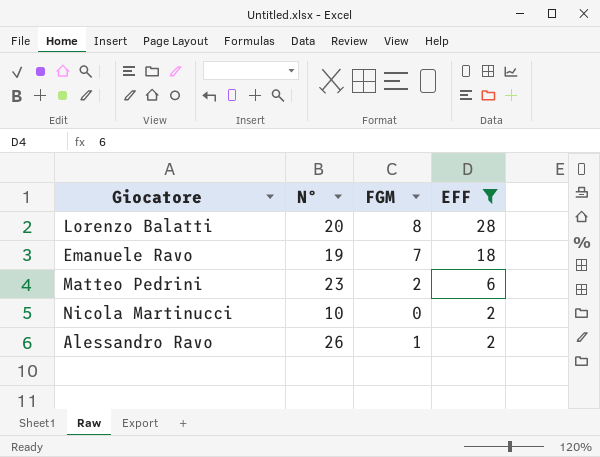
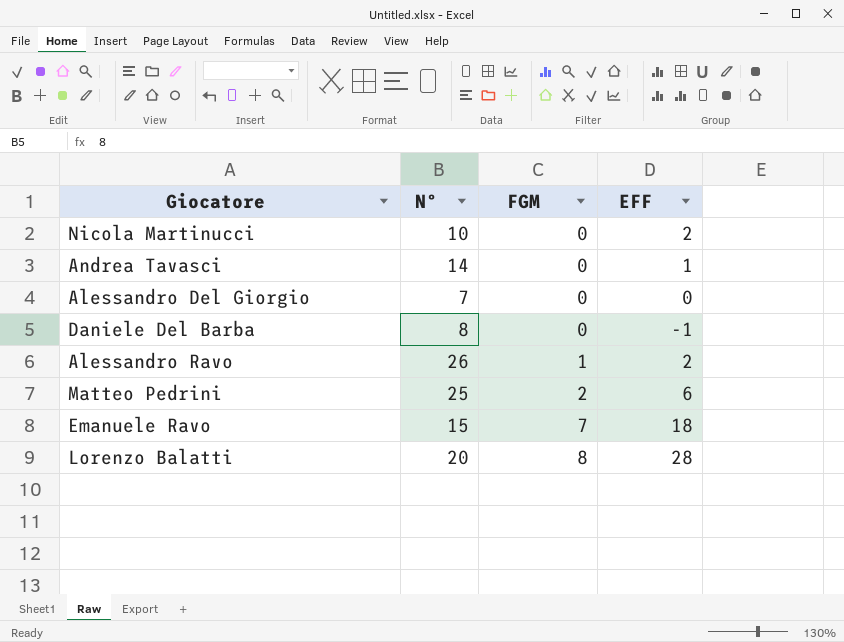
filter: EFF >= 2 -> none
row order: EFF descending -> FGM ascending
Matteo Pedrini | Nº: 23 -> 25
Emanuele Ravo | Nº: 19 -> 15

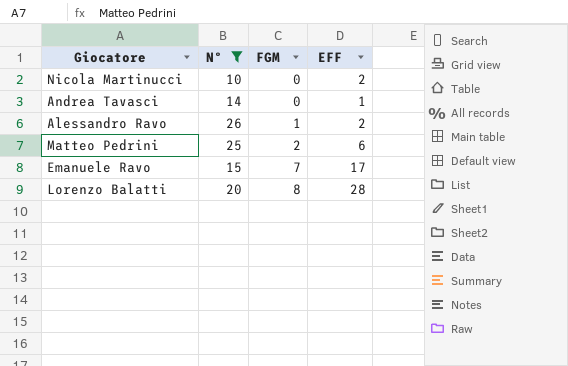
filter: none -> Nº >= 10
Emanuele Ravo | EFF: 18 -> 17

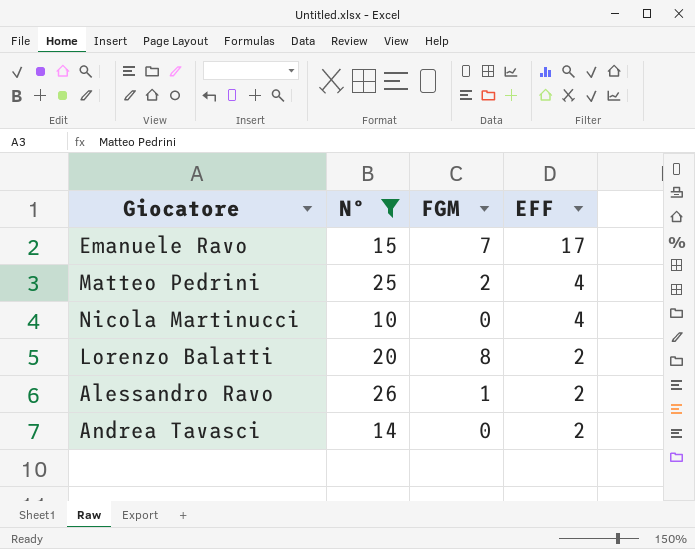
row order: FGM ascending -> EFF descending
Matteo Pedrini | EFF: 6 -> 4
Nicola Martinucci | EFF: 2 -> 4
Lorenzo Balatti | EFF: 28 -> 2
Andrea Tavasci | EFF: 1 -> 2

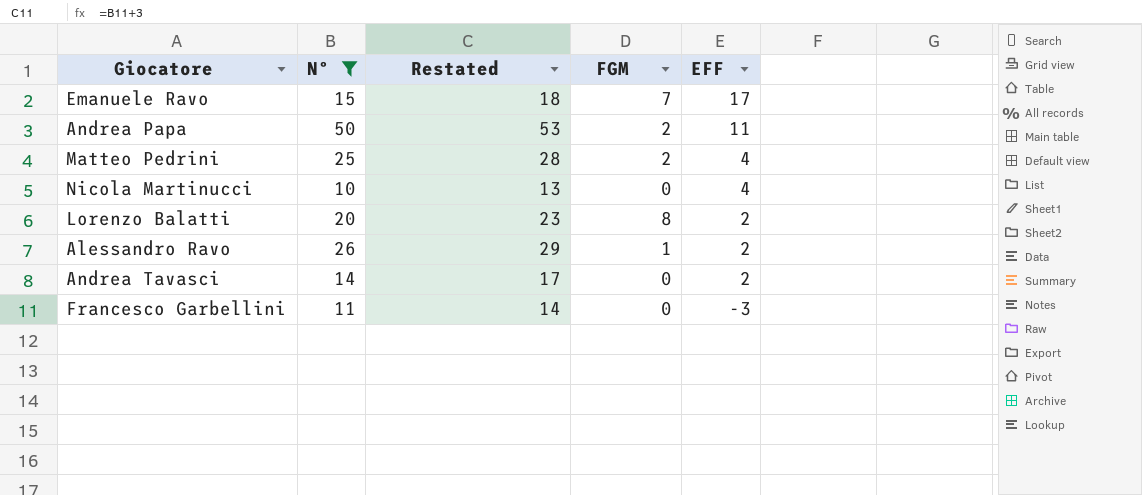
column Restated | formula: none -> [Nº] + 3
row Andrea Papa: none -> 50 | 53 | 2 | 11
row Francesco Garbellini: none -> 11 | 14 | 0 | -3

